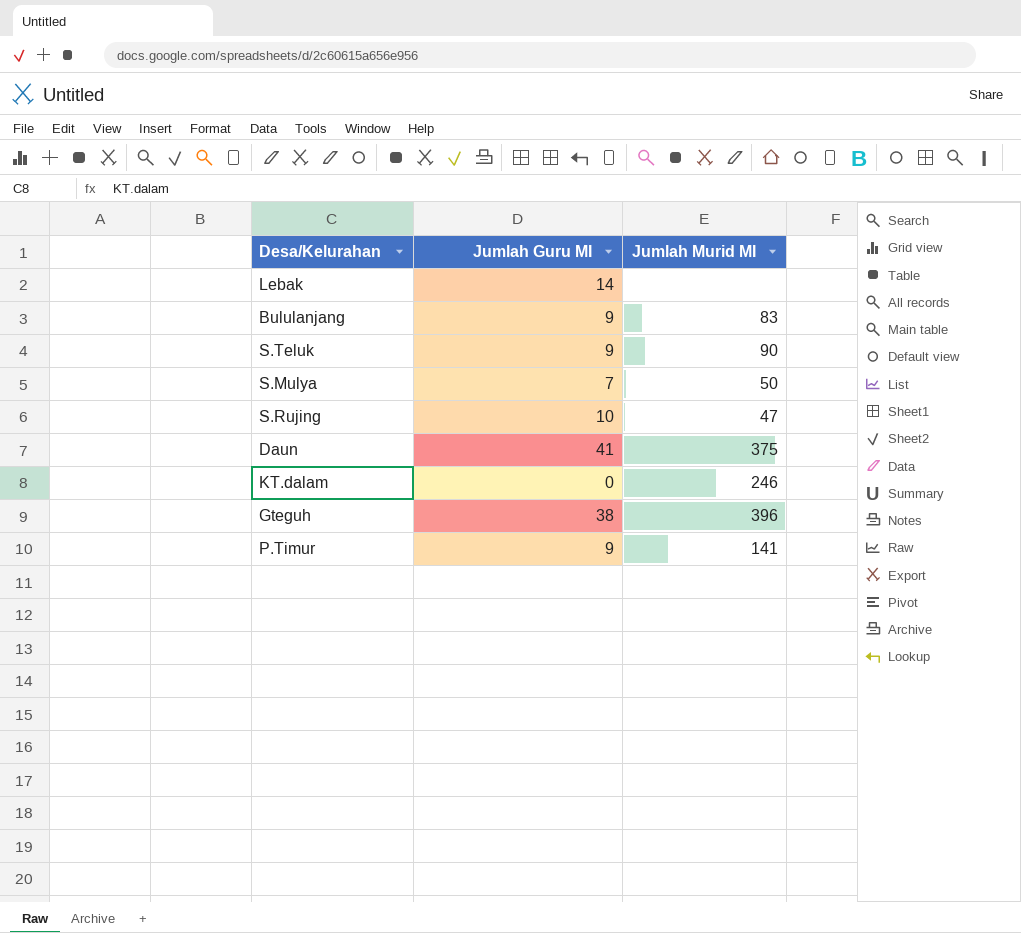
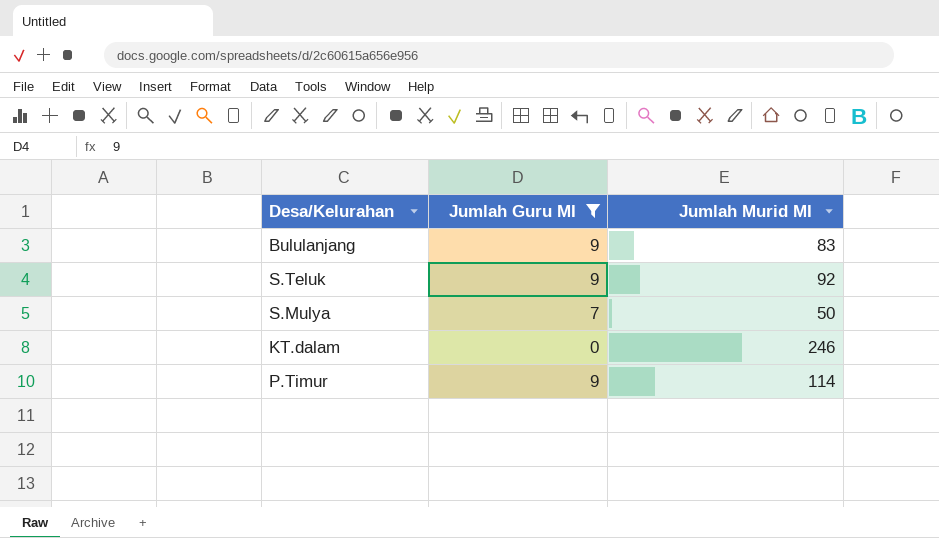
filter: none -> Jumlah Guru MI <= 9
S.Teluk | Jumlah Murid MI: 90 -> 92
P.Timur | Jumlah Murid MI: 141 -> 114

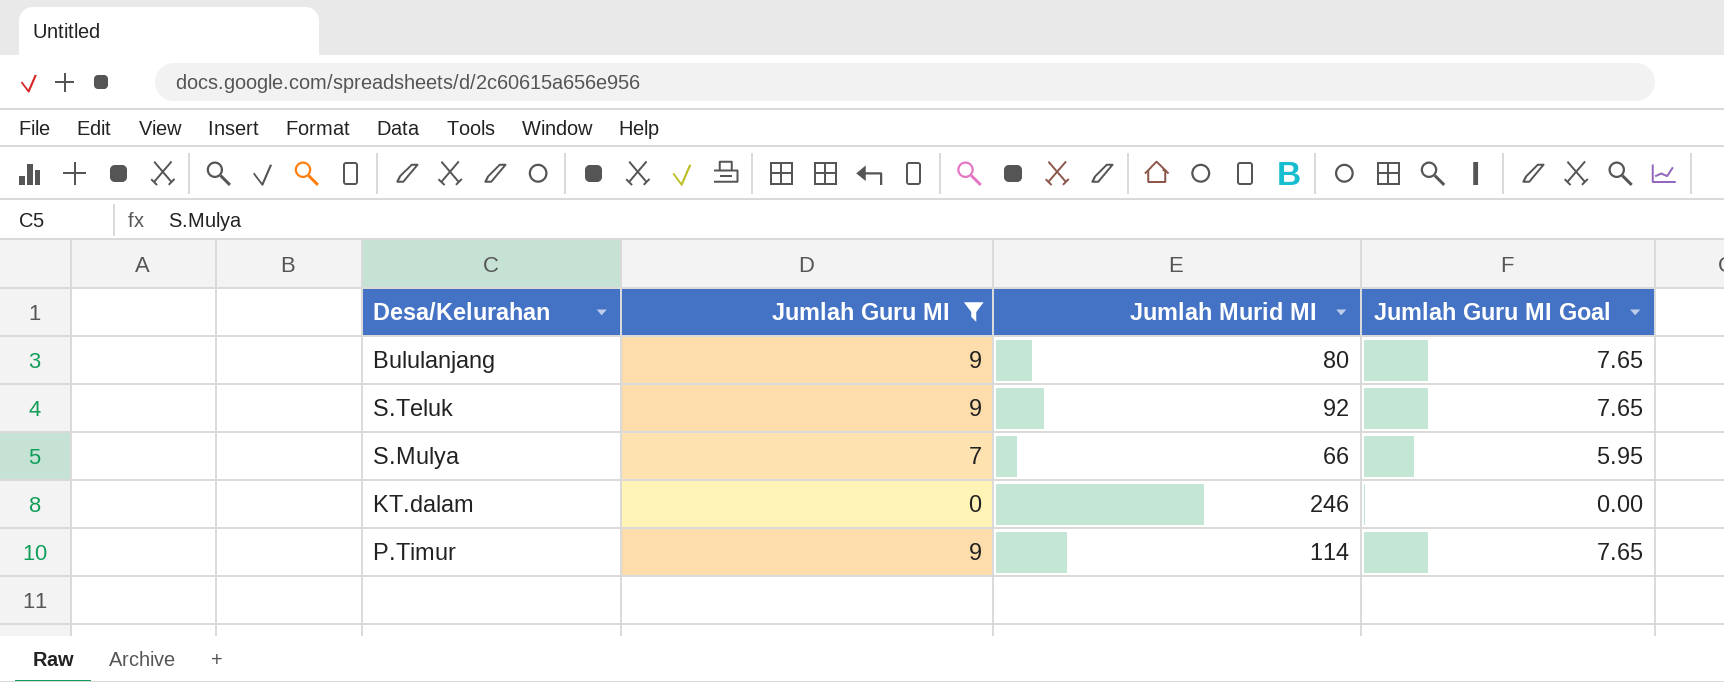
column Jumlah Guru MI Goal | formula: none -> [Jumlah Guru MI] * 0.85
Bululanjang | Jumlah Murid MI: 83 -> 80
S.Mulya | Jumlah Murid MI: 50 -> 66

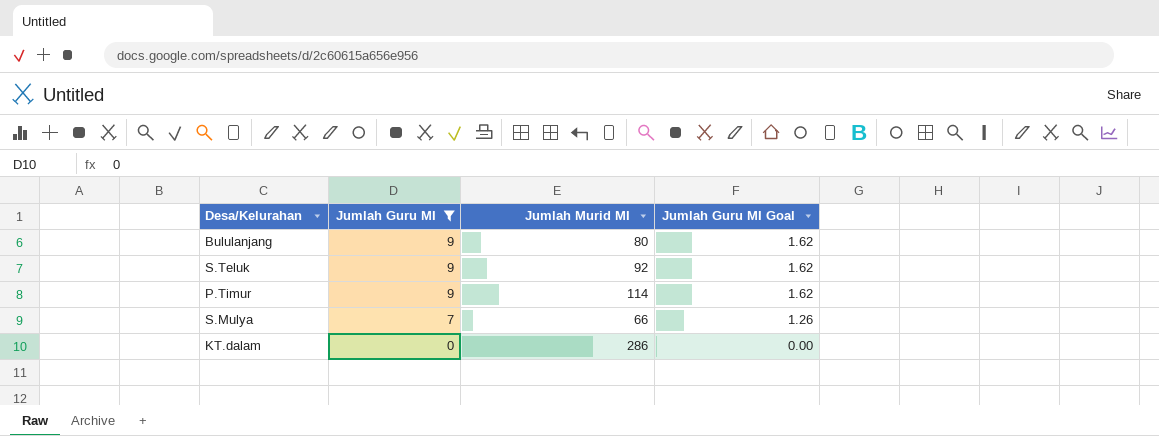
row order: none -> Jumlah Guru MI descending
column Jumlah Guru MI Goal | formula: [Jumlah Guru MI] * 0.85 -> [Jumlah Guru MI] * 0.18
KT.dalam | Jumlah Murid MI: 246 -> 286

